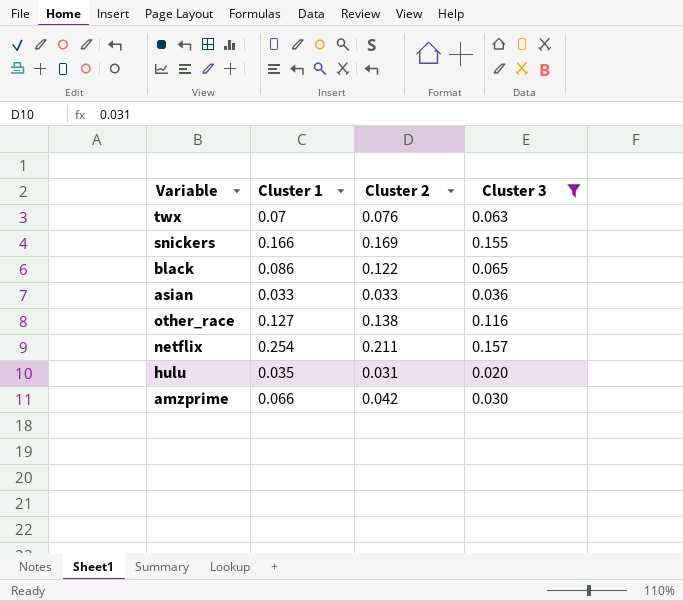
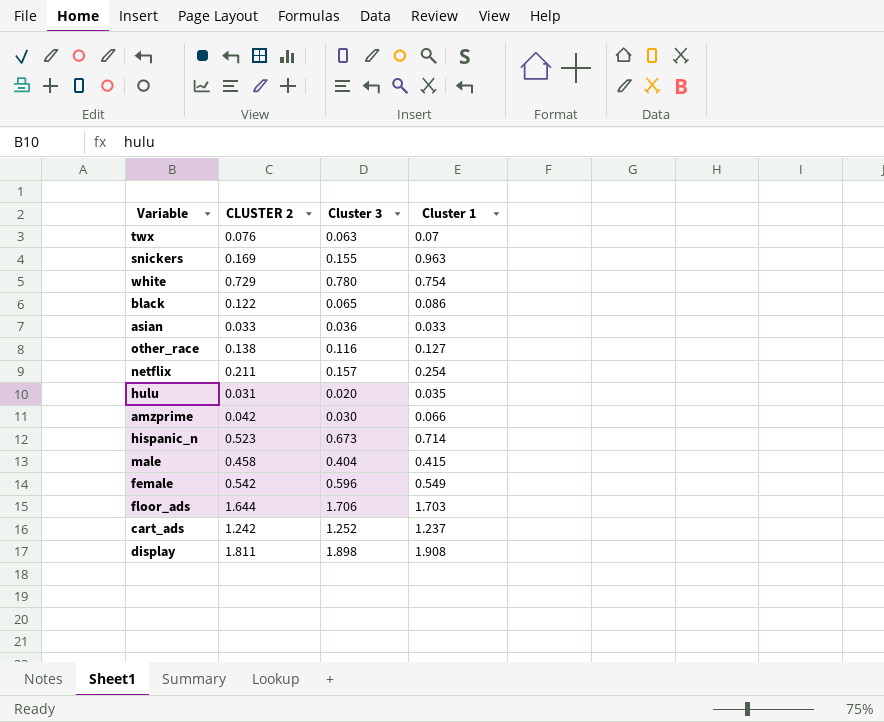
filter: Cluster 3 <= 0.157 -> none
column name: Cluster 2 -> CLUSTER 2
column Cluster 1 | position: 2 -> 4
snickers | Cluster 1: 0.166 -> 0.963

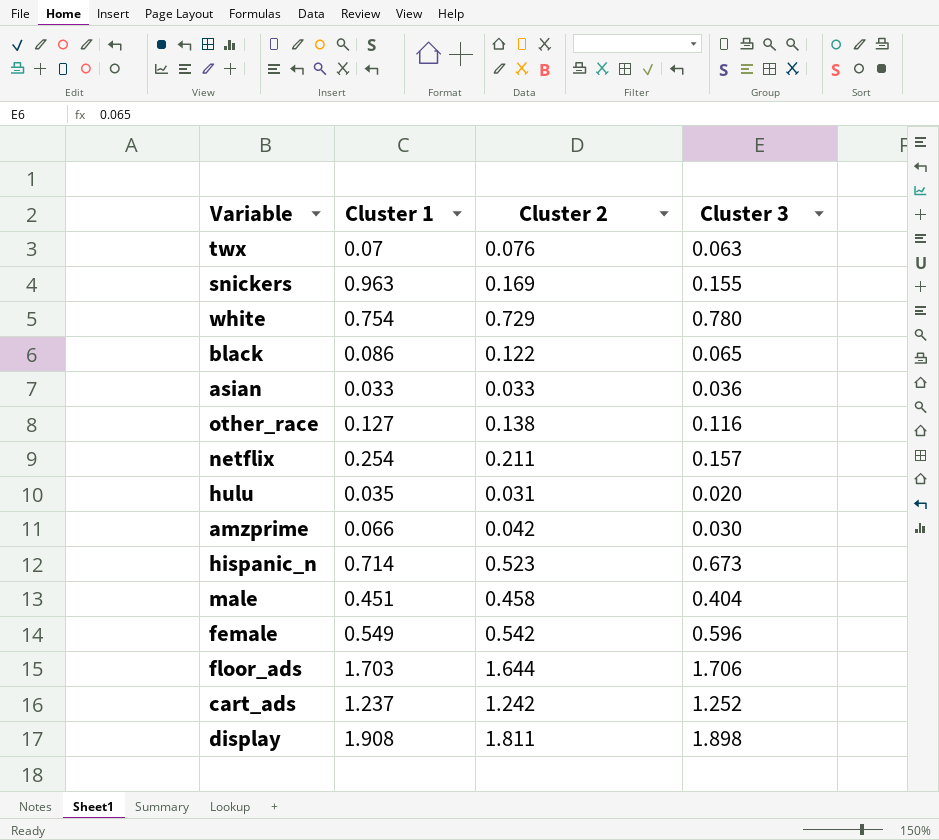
column Cluster 1 | position: 4 -> 2
column name: CLUSTER 2 -> Cluster 2
male | Cluster 1: 0.415 -> 0.451

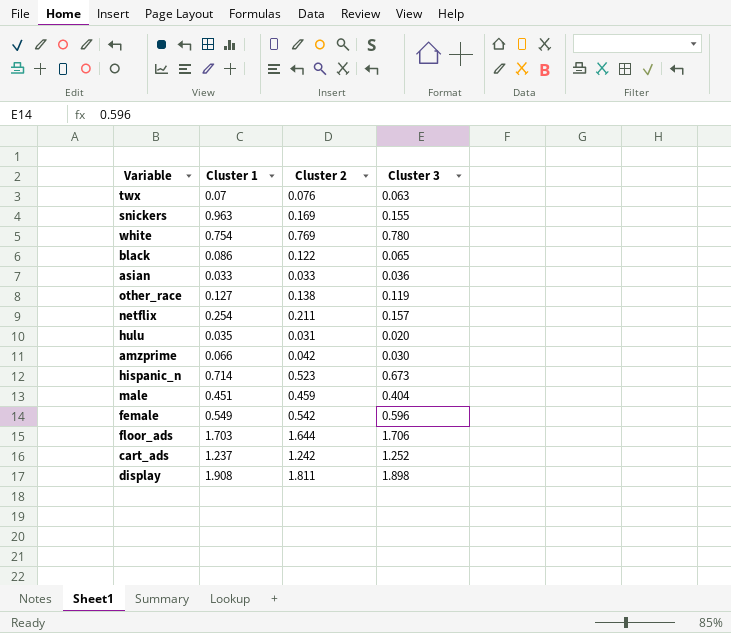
white | Cluster 2: 0.729 -> 0.769
other_race | Cluster 3: 0.116 -> 0.119
male | Cluster 2: 0.458 -> 0.459

